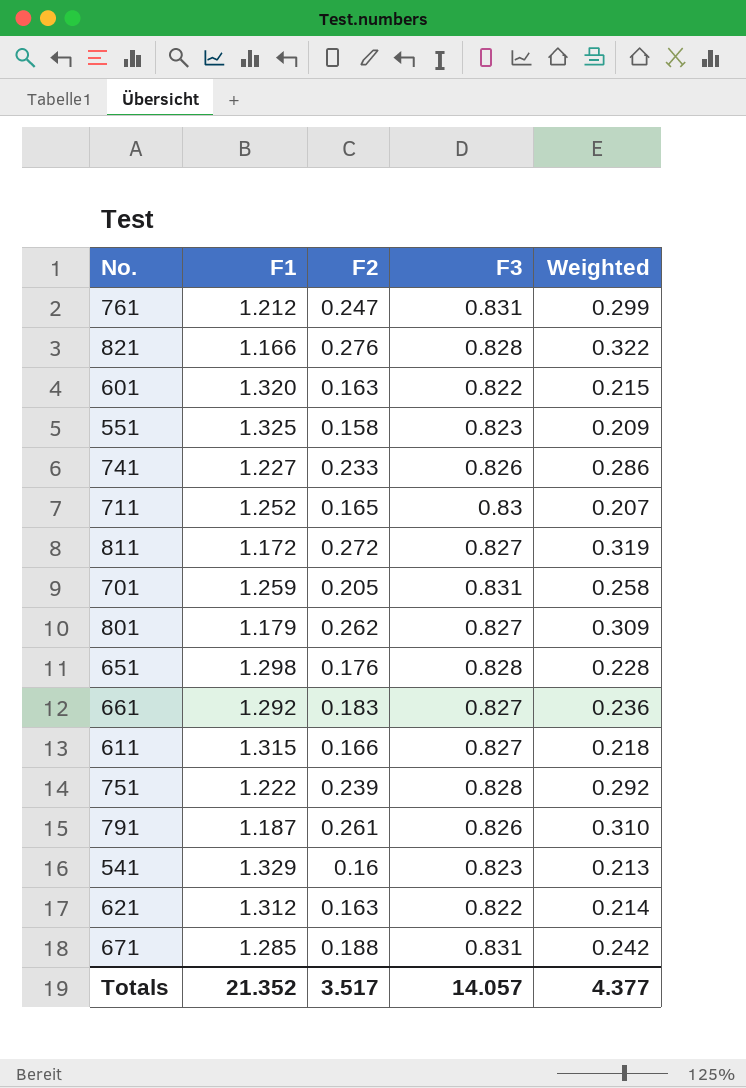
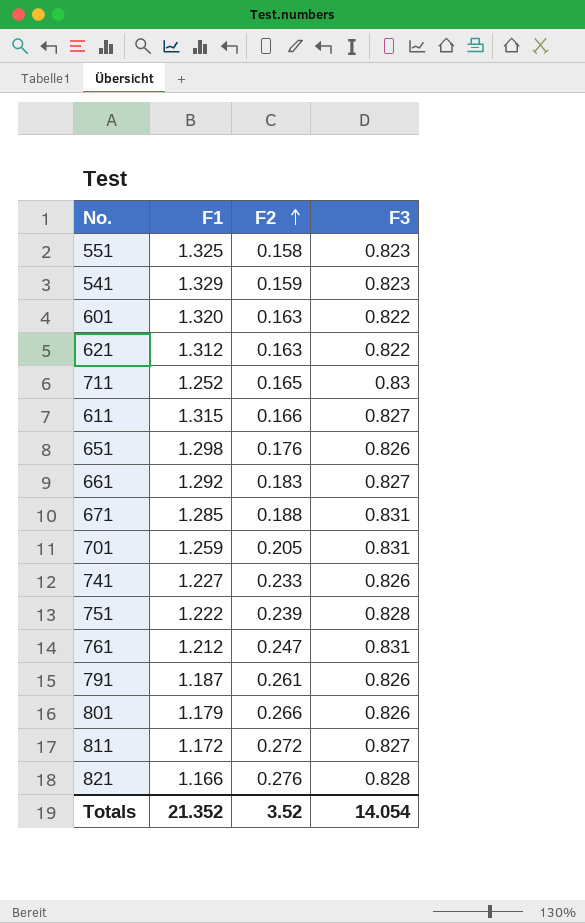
row order: none -> F2 ascending
column Weighted | formula: [F1] * [F2] -> none
541 | F2: 0.16 -> 0.159
651 | F3: 0.828 -> 0.826
801 | F2: 0.262 -> 0.266
801 | F3: 0.827 -> 0.826
Totals | F2: 3.517 -> 3.52
Totals | F3: 14.057 -> 14.054

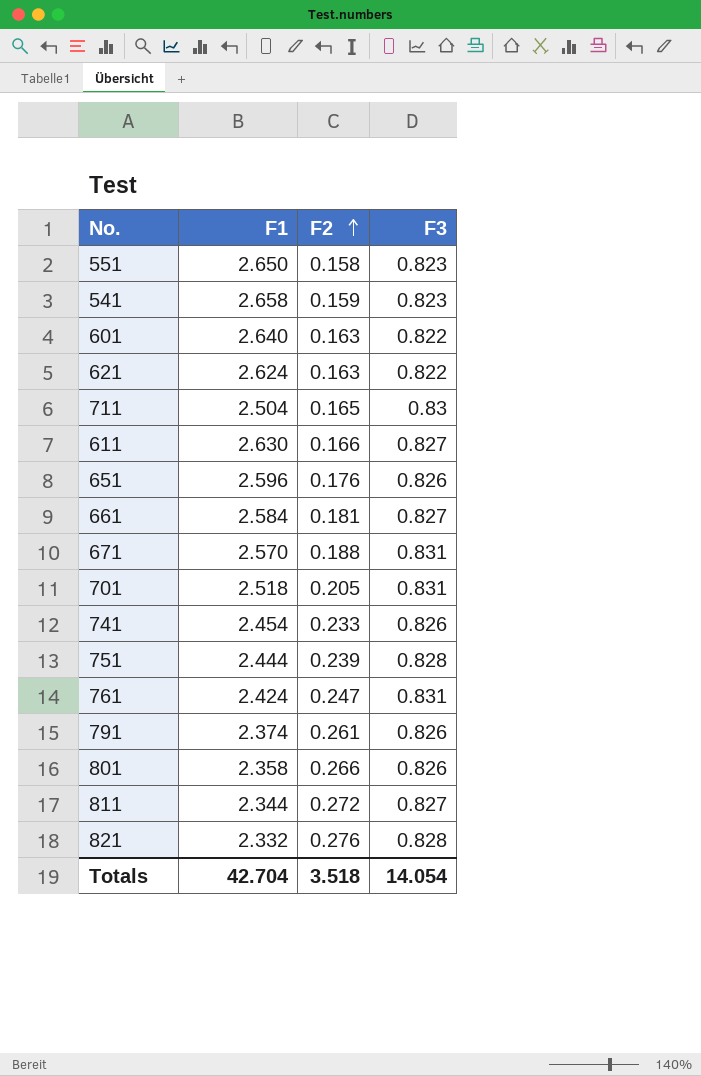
551 | F1: 1.325 -> 2.650
541 | F1: 1.329 -> 2.658
601 | F1: 1.320 -> 2.640
621 | F1: 1.312 -> 2.624
711 | F1: 1.252 -> 2.504
611 | F1: 1.315 -> 2.630
651 | F1: 1.298 -> 2.596
661 | F1: 1.292 -> 2.584
661 | F2: 0.183 -> 0.181
671 | F1: 1.285 -> 2.570
701 | F1: 1.259 -> 2.518
741 | F1: 1.227 -> 2.454
751 | F1: 1.222 -> 2.444
761 | F1: 1.212 -> 2.424
791 | F1: 1.187 -> 2.374
801 | F1: 1.179 -> 2.358
811 | F1: 1.172 -> 2.344
821 | F1: 1.166 -> 2.332
Totals | F1: 21.352 -> 42.704
Totals | F2: 3.52 -> 3.518

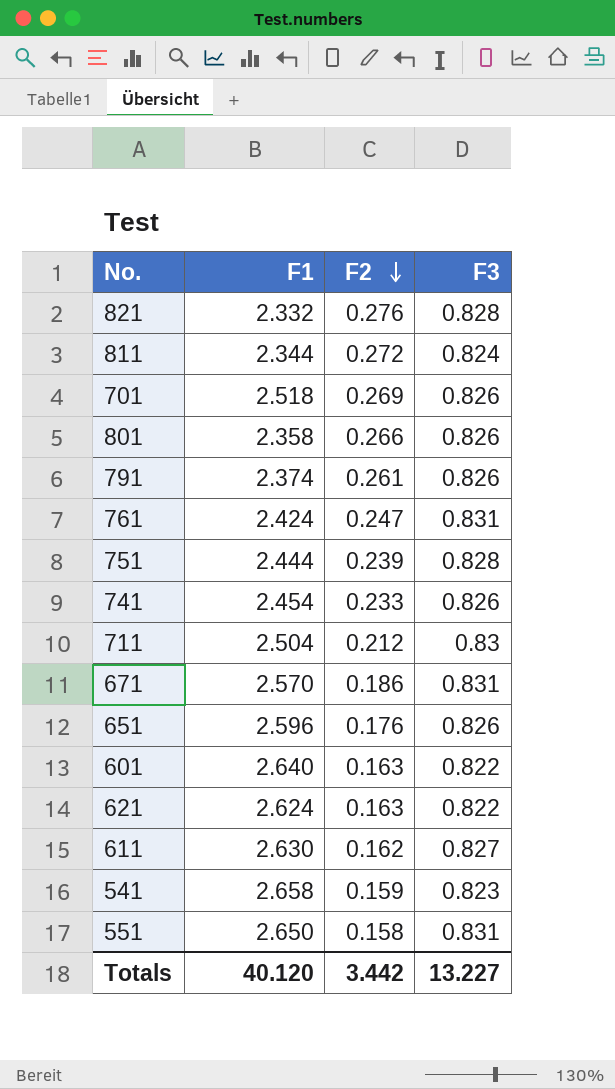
row order: F2 ascending -> F2 descending
row 661: 2.584 | 0.181 | 0.827 -> none
811 | F3: 0.827 -> 0.824
701 | F2: 0.205 -> 0.269
701 | F3: 0.831 -> 0.826
711 | F2: 0.165 -> 0.212
671 | F2: 0.188 -> 0.186
611 | F2: 0.166 -> 0.162
551 | F3: 0.823 -> 0.831
Totals | F1: 42.704 -> 40.120
Totals | F2: 3.518 -> 3.442
Totals | F3: 14.054 -> 13.227

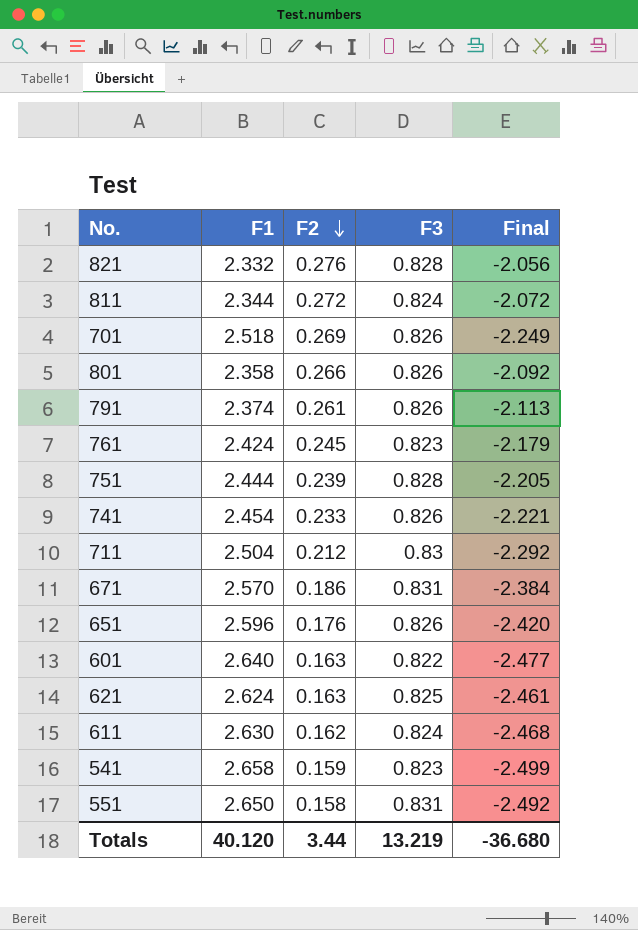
column Final | formula: none -> [F2] - [F1]
761 | F2: 0.247 -> 0.245
761 | F3: 0.831 -> 0.823
621 | F3: 0.822 -> 0.825
611 | F3: 0.827 -> 0.824
Totals | F2: 3.442 -> 3.44
Totals | F3: 13.227 -> 13.219

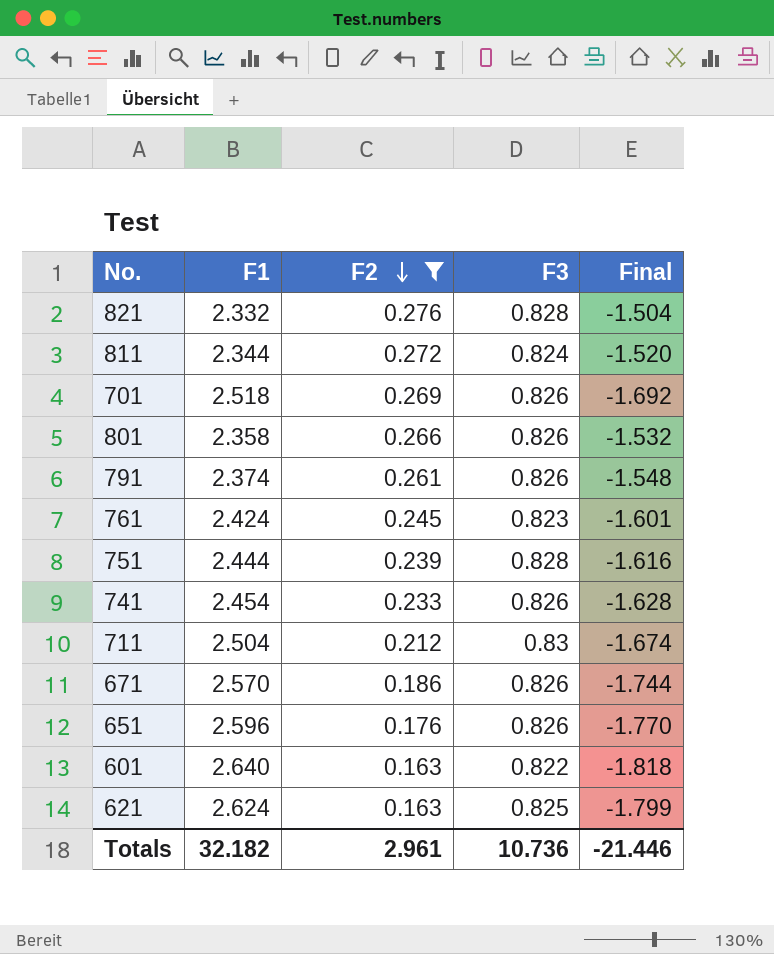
filter: none -> F2 >= 0.163
column Final | formula: [F2] - [F1] -> [F3] - [F1]
671 | F3: 0.831 -> 0.826
Totals | F1: 40.120 -> 32.182
Totals | F2: 3.44 -> 2.961
Totals | F3: 13.219 -> 10.736
Totals | Final: -36.680 -> -21.446

